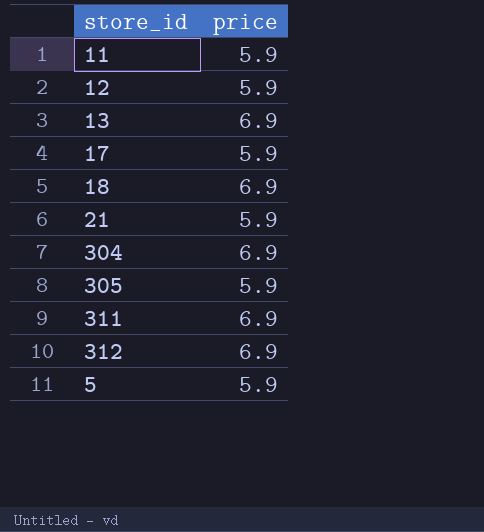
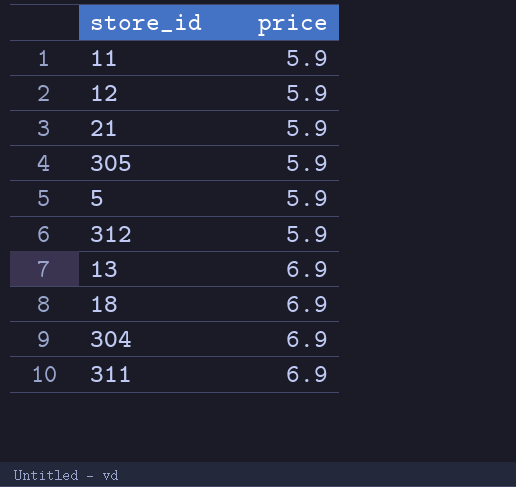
row order: none -> price ascending
row 17: 5.9 -> none
312 | price: 6.9 -> 5.9

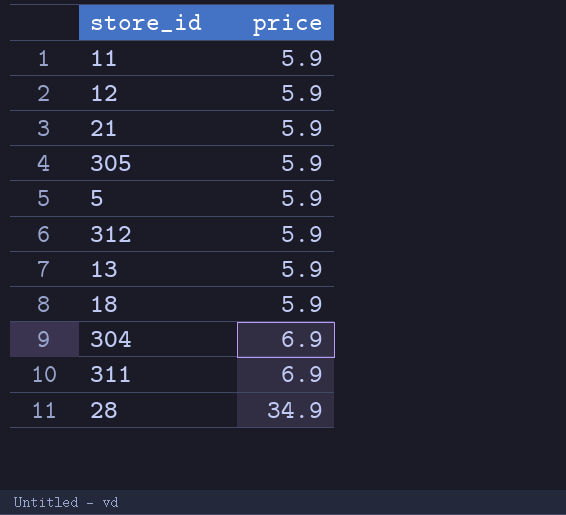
13 | price: 6.9 -> 5.9
18 | price: 6.9 -> 5.9
row 28: none -> 34.9

